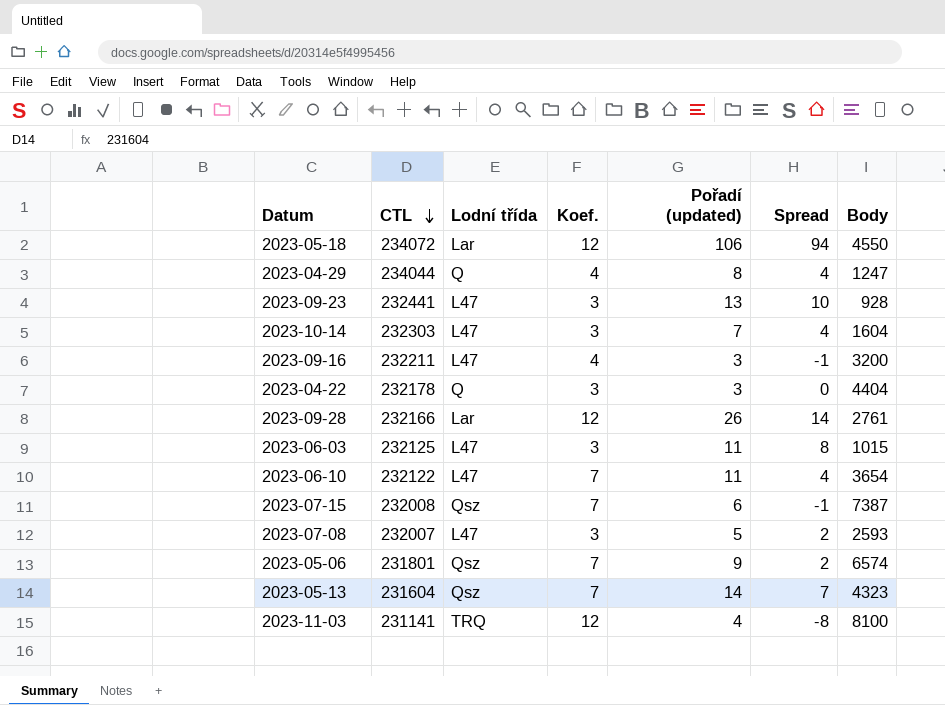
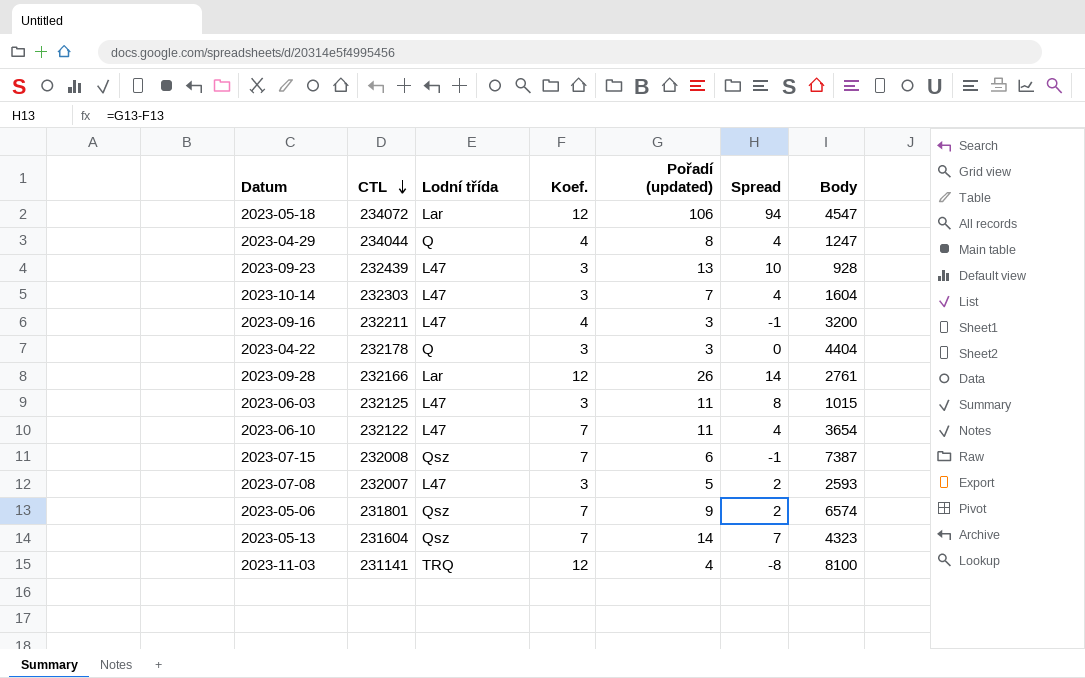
2023-05-18 | Body: 4550 -> 4547
2023-09-23 | CTL: 232441 -> 232439

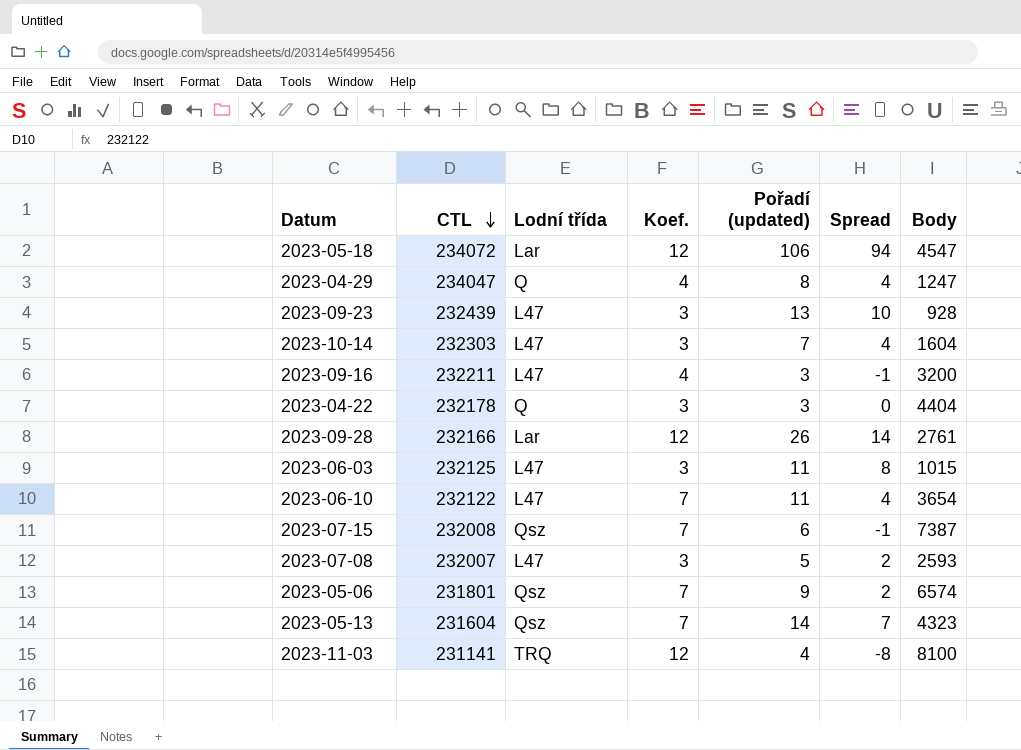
2023-04-29 | CTL: 234044 -> 234047

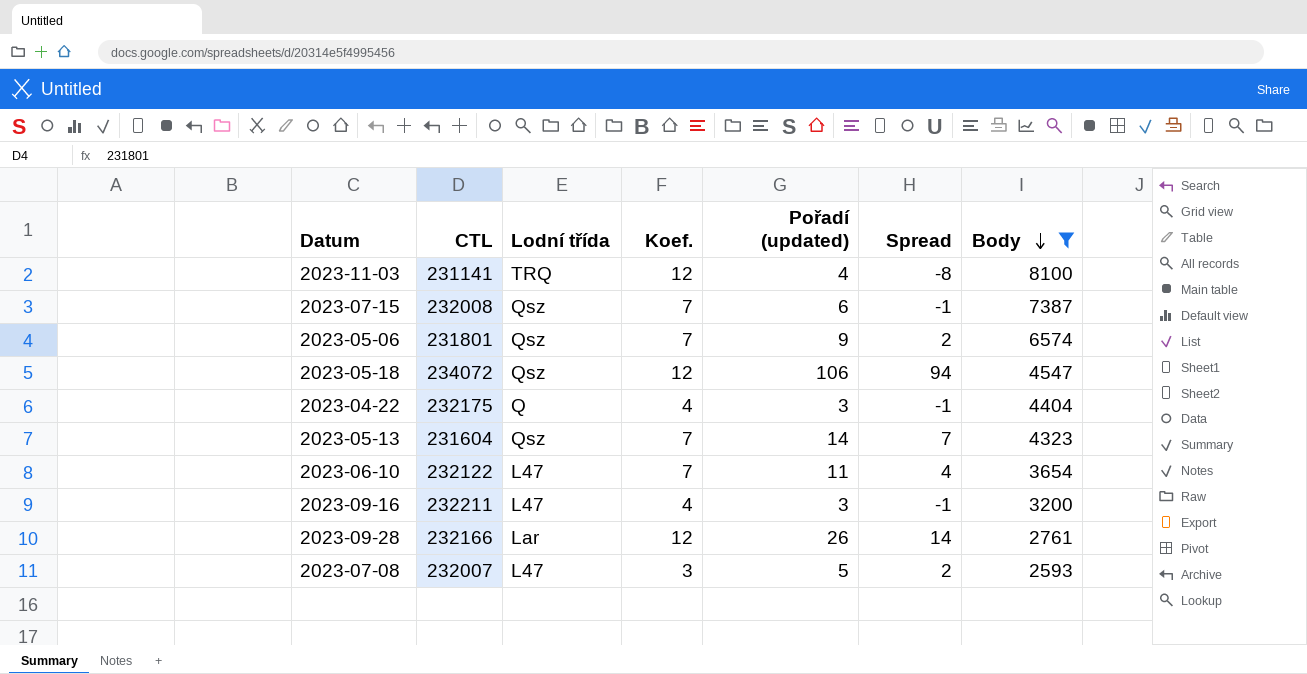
filter: none -> Body >= 2593
row order: CTL descending -> Body descending
2023-05-18 | Lodní třída: Lar -> Qsz
2023-04-22 | CTL: 232178 -> 232175
2023-04-22 | Koef.: 3 -> 4
2023-04-22 | Spread: 0 -> -1

